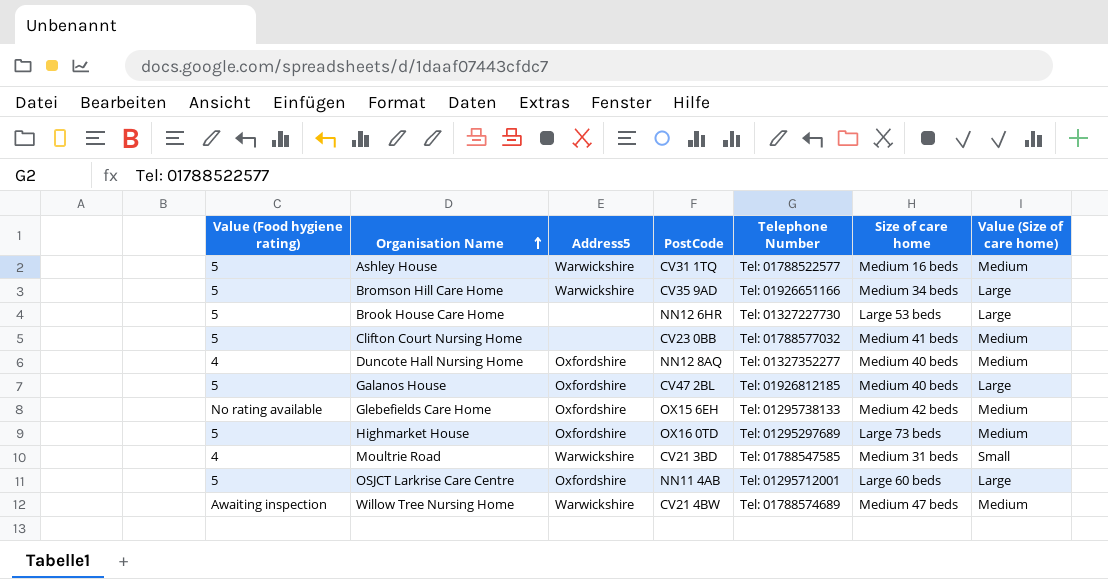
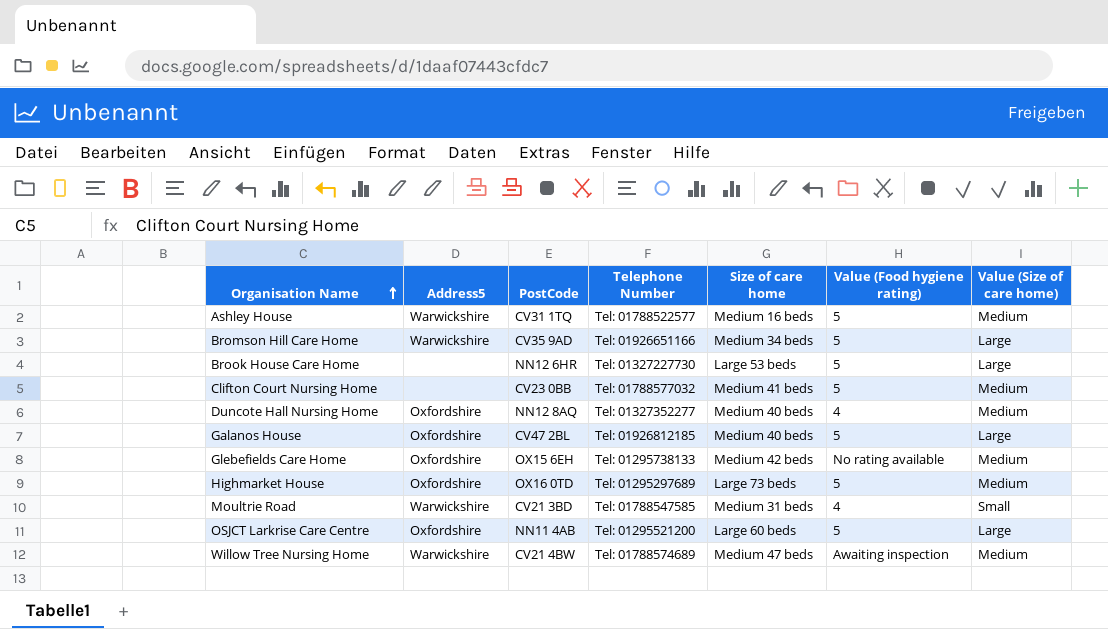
column Value (Food hygiene rating) | position: 1 -> 6
OSJCT Larkrise Care Centre | Telephone Number: Tel: 01295712001 -> Tel: 01295521200

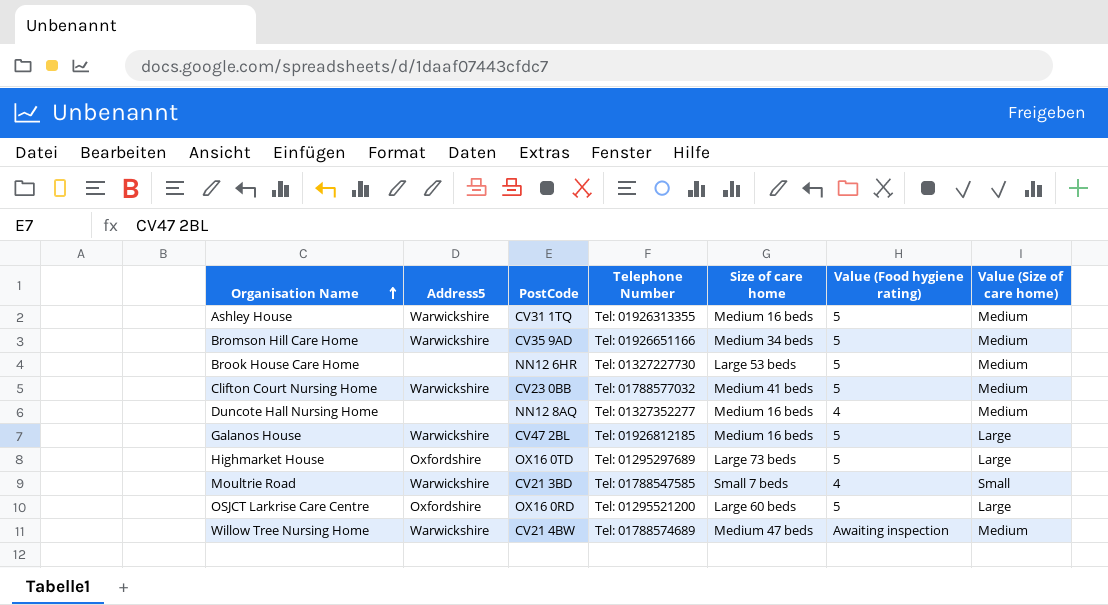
row Glebefields Care Home: Oxfordshire | OX15 6EH | Tel: 01295738133 | Medium 42 beds | No rating available | Medium -> none
Ashley House | Telephone Number: Tel: 01788522577 -> Tel: 01926313355
Bromson Hill Care Home | Value (Size of care home): Large -> Medium
Brook House Care Home | Value (Size of care home): Large -> Medium
Clifton Court Nursing Home | Address5: none -> Warwickshire
Duncote Hall Nursing Home | Address5: Oxfordshire -> none
Duncote Hall Nursing Home | Size of care home: Medium 40 beds -> Medium 16 beds
Galanos House | Address5: Oxfordshire -> Warwickshire
Galanos House | Size of care home: Medium 40 beds -> Medium 16 beds
Highmarket House | Value (Size of care home): Medium -> Large
Moultrie Road | Size of care home: Medium 31 beds -> Small 7 beds
OSJCT Larkrise Care Centre | PostCode: NN11 4AB -> OX16 0RD

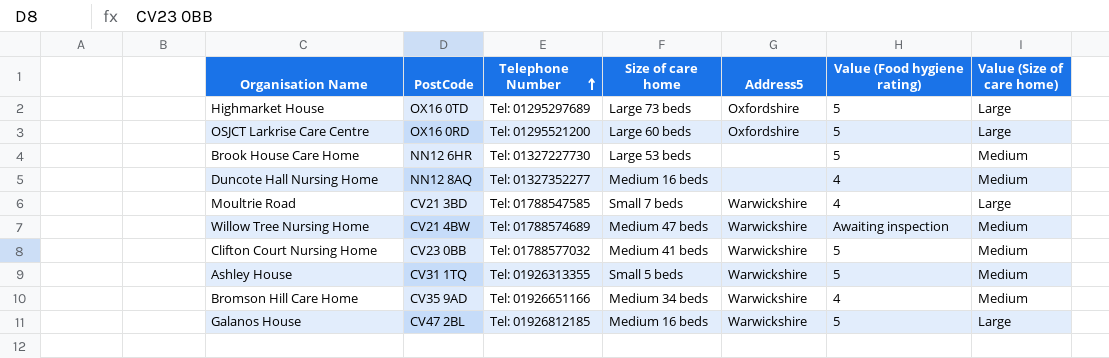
row order: Organisation Name ascending -> Telephone Number ascending
column Address5 | position: 2 -> 5
Moultrie Road | Value (Size of care home): Small -> Large
Ashley House | Size of care home: Medium 16 beds -> Small 5 beds
Bromson Hill Care Home | Value (Food hygiene rating): 5 -> 4

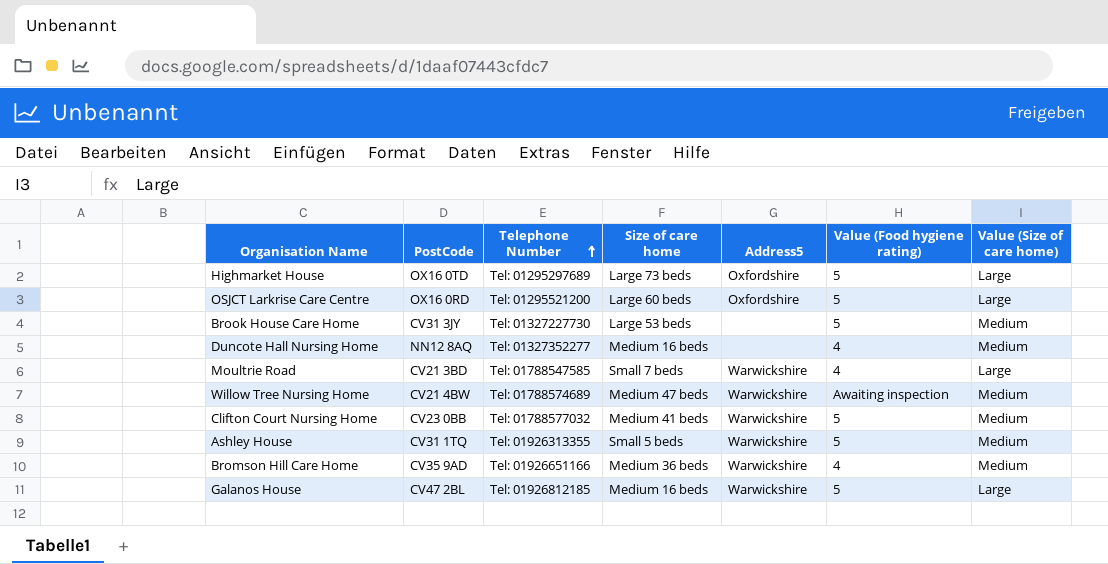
Brook House Care Home | PostCode: NN12 6HR -> CV31 3JY
Bromson Hill Care Home | Size of care home: Medium 34 beds -> Medium 36 beds

